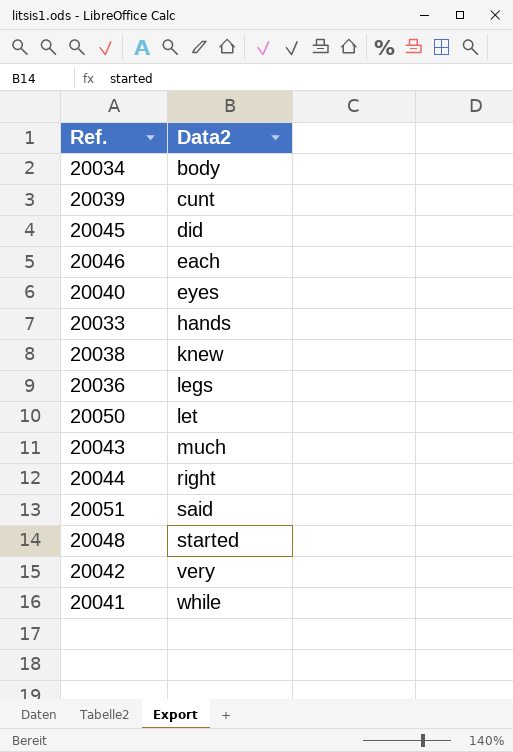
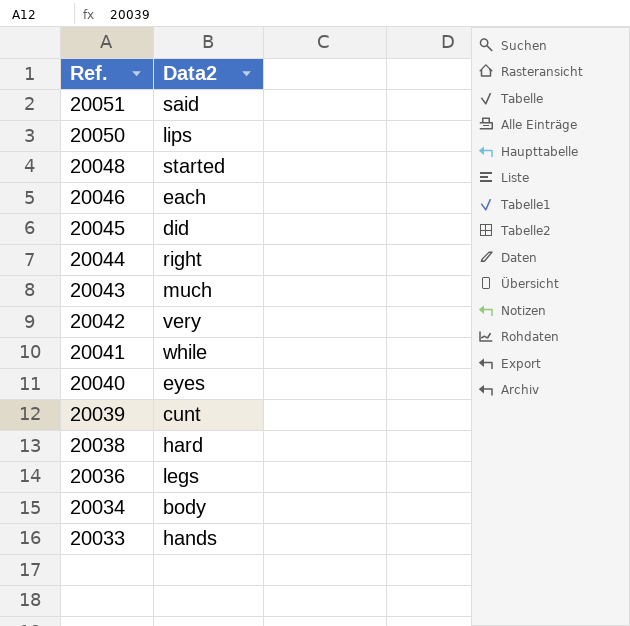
row order: Data2 ascending -> Ref. descending
20050 | Data2: let -> lips
20038 | Data2: knew -> hard

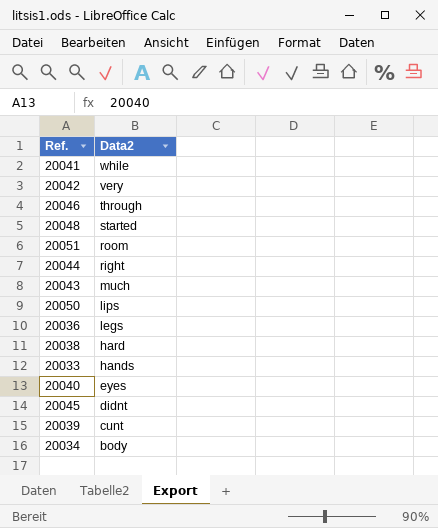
row order: Ref. descending -> Data2 descending
20046 | Data2: each -> through
20051 | Data2: said -> room
20045 | Data2: did -> didnt

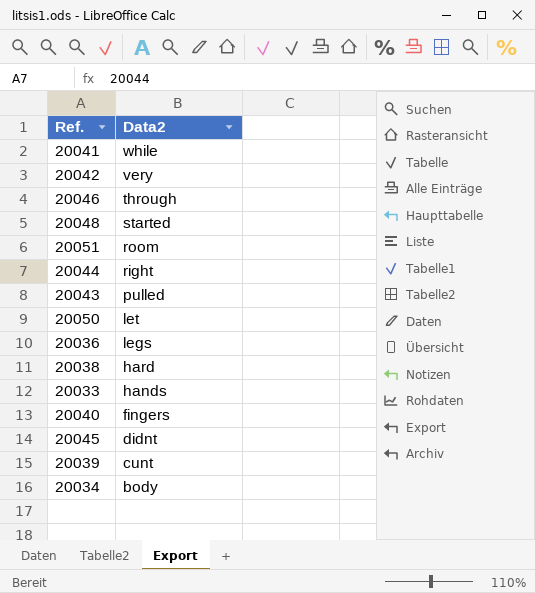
20043 | Data2: much -> pulled
20050 | Data2: lips -> let
20040 | Data2: eyes -> fingers

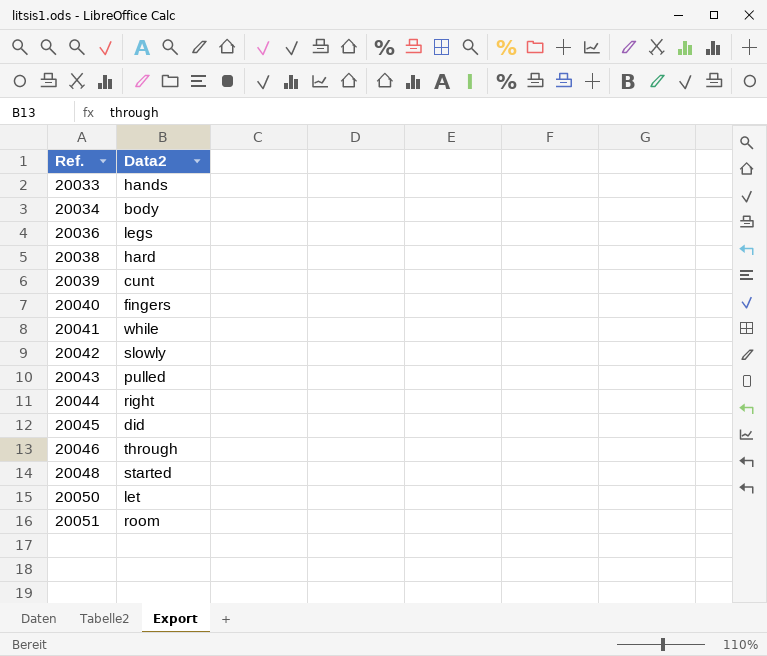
row order: Data2 descending -> Ref. ascending
20042 | Data2: very -> slowly
20045 | Data2: didnt -> did

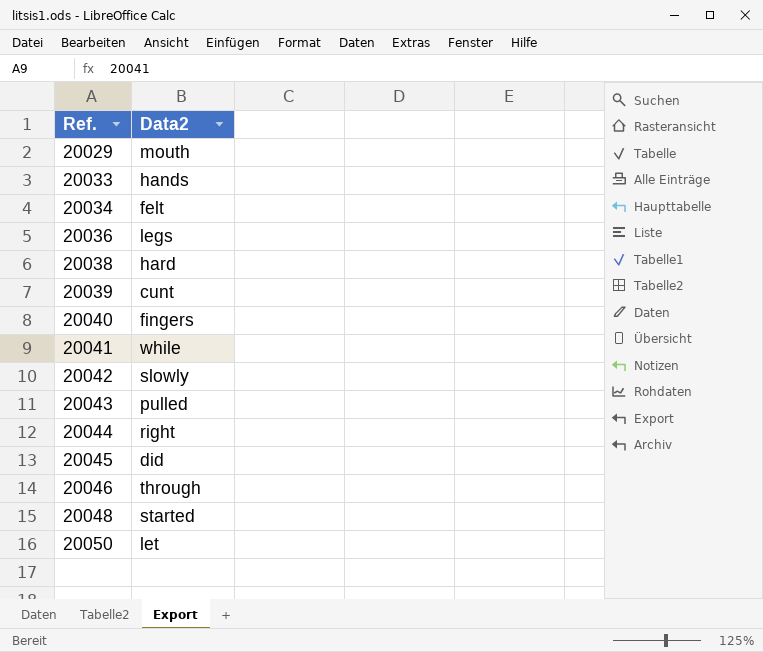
row 20051: room -> none
row 20029: none -> mouth
20034 | Data2: body -> felt

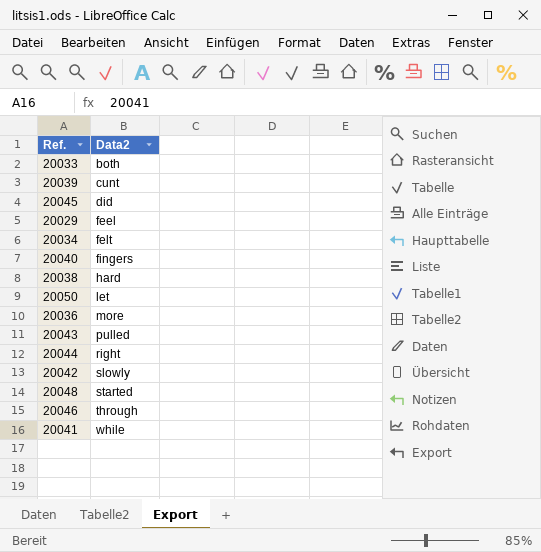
row order: Ref. ascending -> Data2 ascending
20033 | Data2: hands -> both
20029 | Data2: mouth -> feel
20036 | Data2: legs -> more

